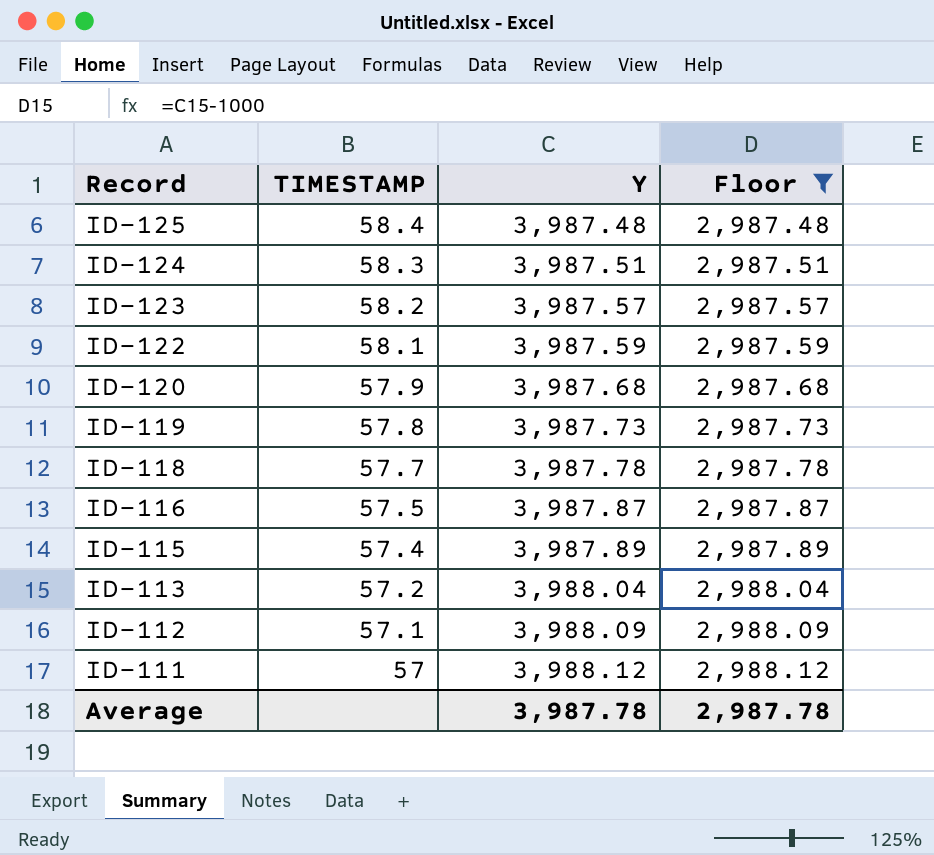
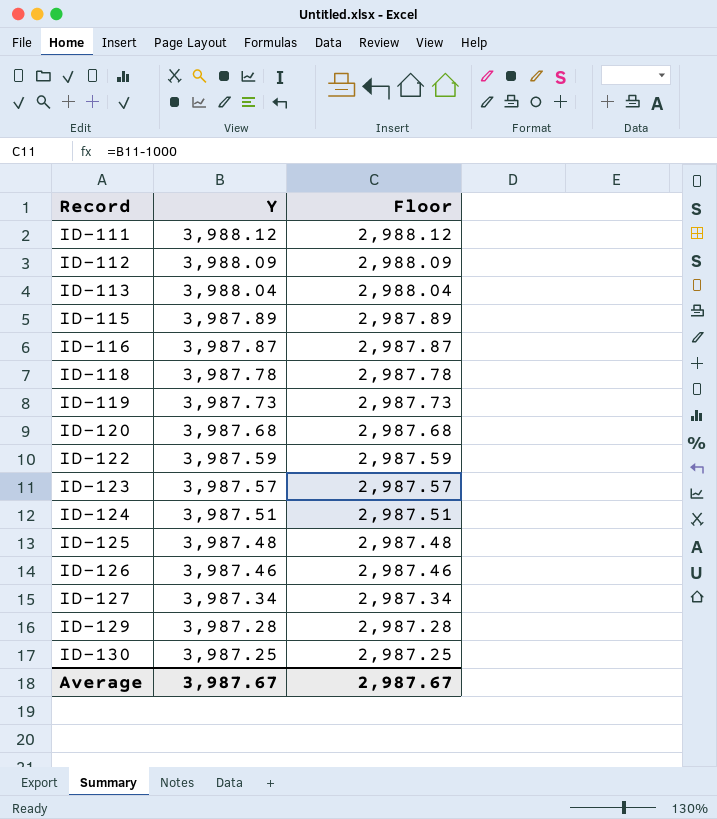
filter: Floor >= 2,987.48 -> none
row order: Record descending -> Record ascending
column TIMESTAMP | position: 2 -> none
Average | Y: 3,987.78 -> 3,987.67
Average | Floor: 2,987.78 -> 2,987.67

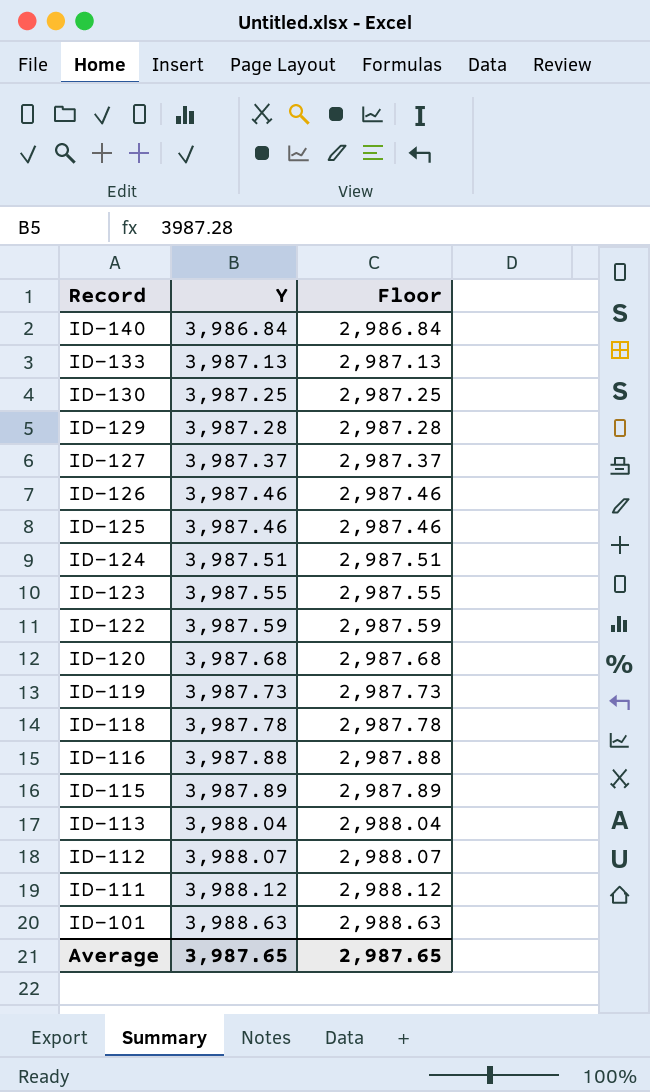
row order: Record ascending -> Record descending
row ID-140: none -> 3,986.84 | 2,986.84
row ID-133: none -> 3,987.13 | 2,987.13
ID-127 | Y: 3,987.34 -> 3,987.37
ID-127 | Floor: 2,987.34 -> 2,987.37
ID-125 | Y: 3,987.48 -> 3,987.46
ID-125 | Floor: 2,987.48 -> 2,987.46
ID-123 | Y: 3,987.57 -> 3,987.55
ID-123 | Floor: 2,987.57 -> 2,987.55
ID-116 | Y: 3,987.87 -> 3,987.88
ID-116 | Floor: 2,987.87 -> 2,987.88
ID-112 | Y: 3,988.09 -> 3,988.07
ID-112 | Floor: 2,988.09 -> 2,988.07
row ID-101: none -> 3,988.63 | 2,988.63
Average | Y: 3,987.67 -> 3,987.65
Average | Floor: 2,987.67 -> 2,987.65

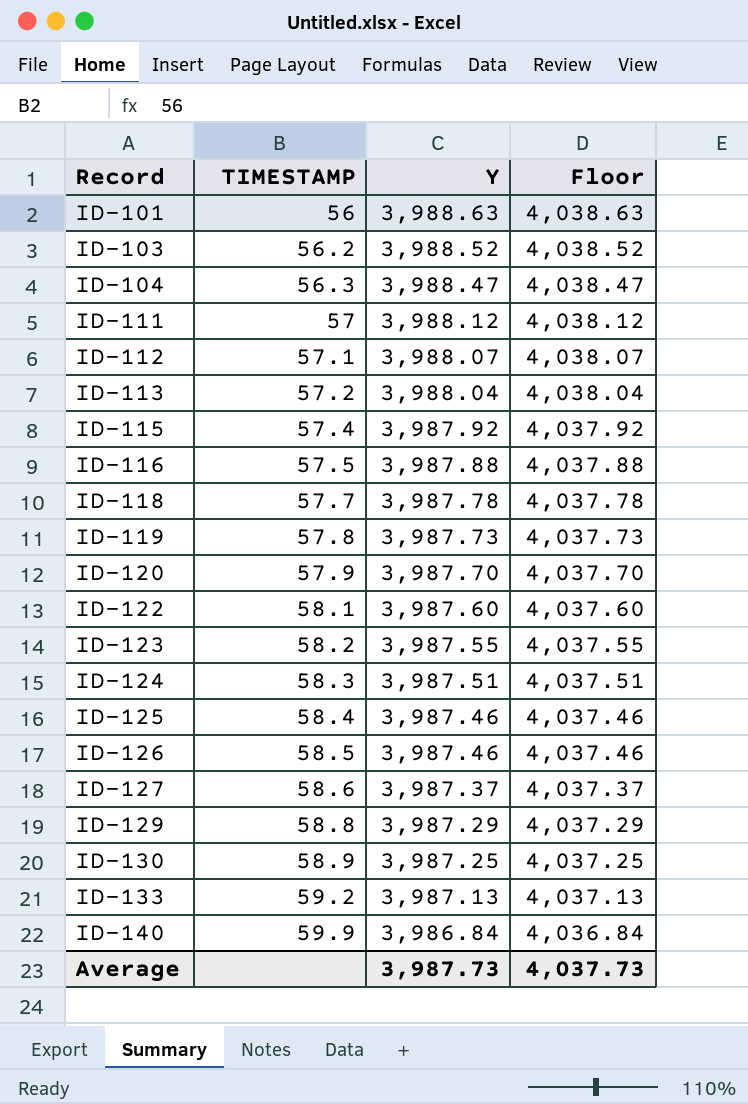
row order: Record descending -> Record ascending
column TIMESTAMP | position: none -> 2
column Floor | formula: [Y] - 1000 -> [Y] + 50
row ID-103: none -> 56.2 | 3,988.52 | 4,038.52
row ID-104: none -> 56.3 | 3,988.47 | 4,038.47
ID-115 | Y: 3,987.89 -> 3,987.92
ID-120 | Y: 3,987.68 -> 3,987.70
ID-122 | Y: 3,987.59 -> 3,987.60
ID-129 | Y: 3,987.28 -> 3,987.29
Average | Y: 3,987.65 -> 3,987.73
Average | Floor: 2,987.65 -> 4,037.73

